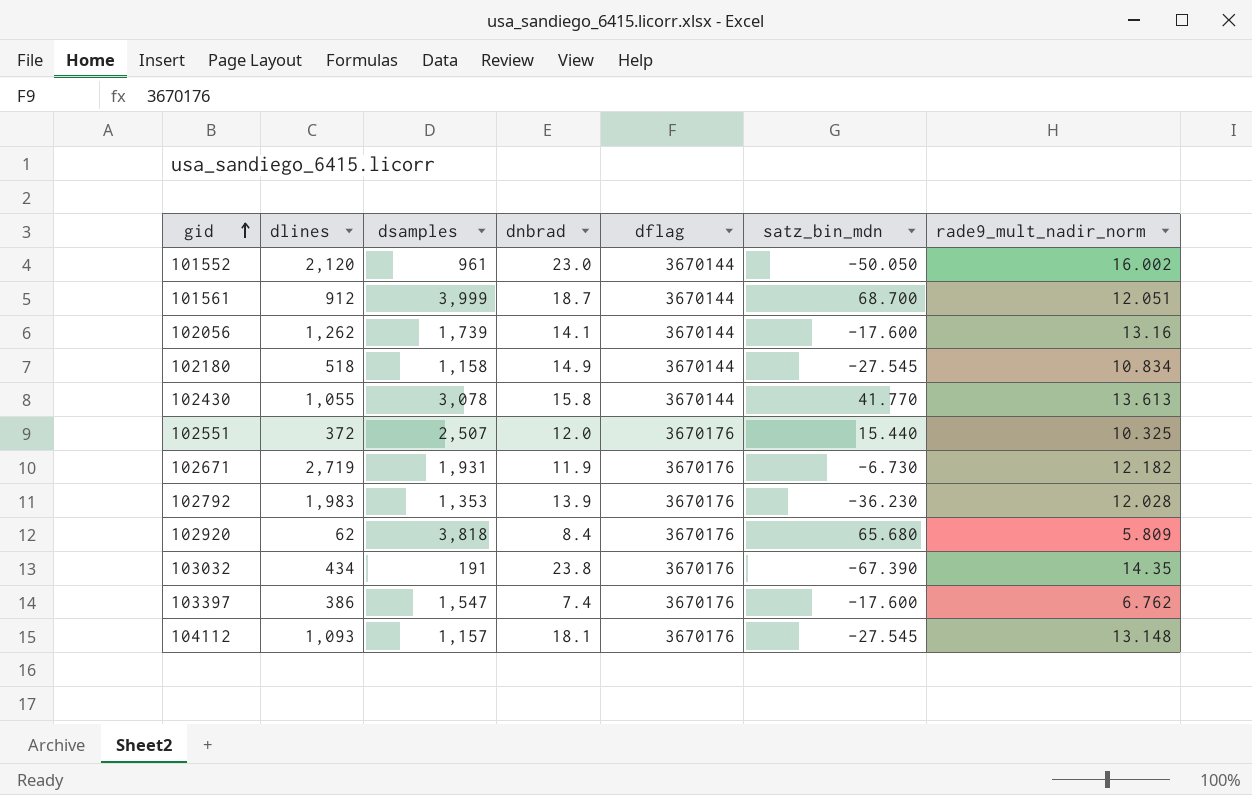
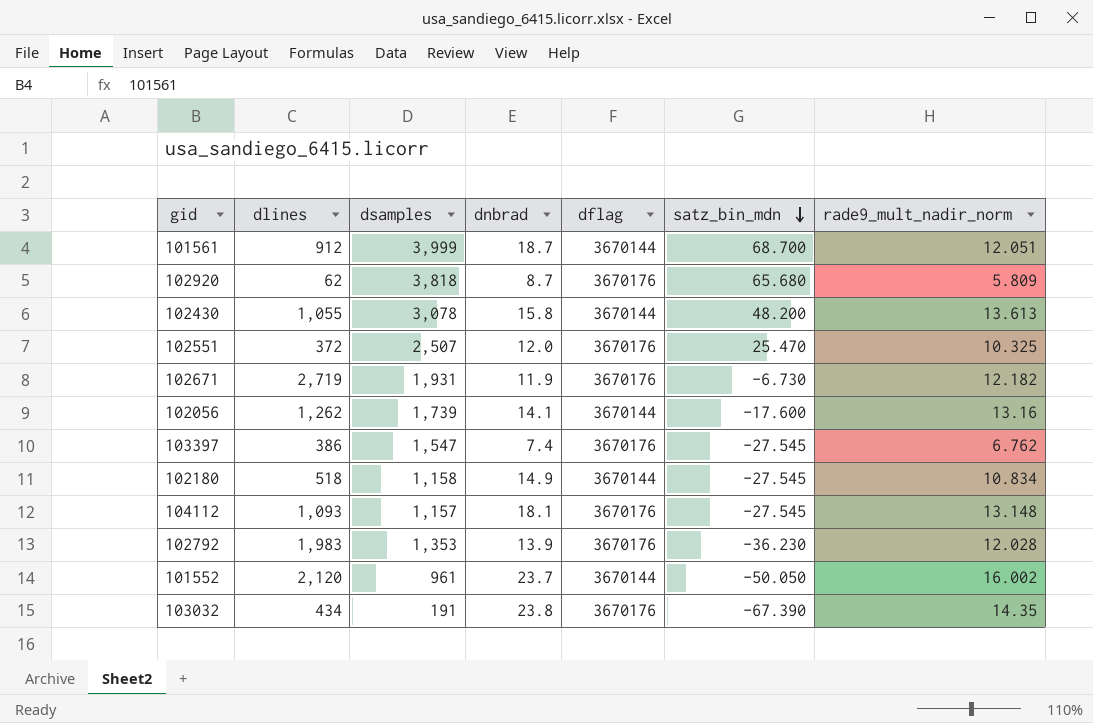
row order: gid ascending -> satz_bin_mdn descending
102920 | dnbrad: 8.4 -> 8.7
102430 | satz_bin_mdn: 41.770 -> 48.200
102551 | satz_bin_mdn: 15.440 -> 25.470
103397 | satz_bin_mdn: -17.600 -> -27.545
101552 | dnbrad: 23.0 -> 23.7

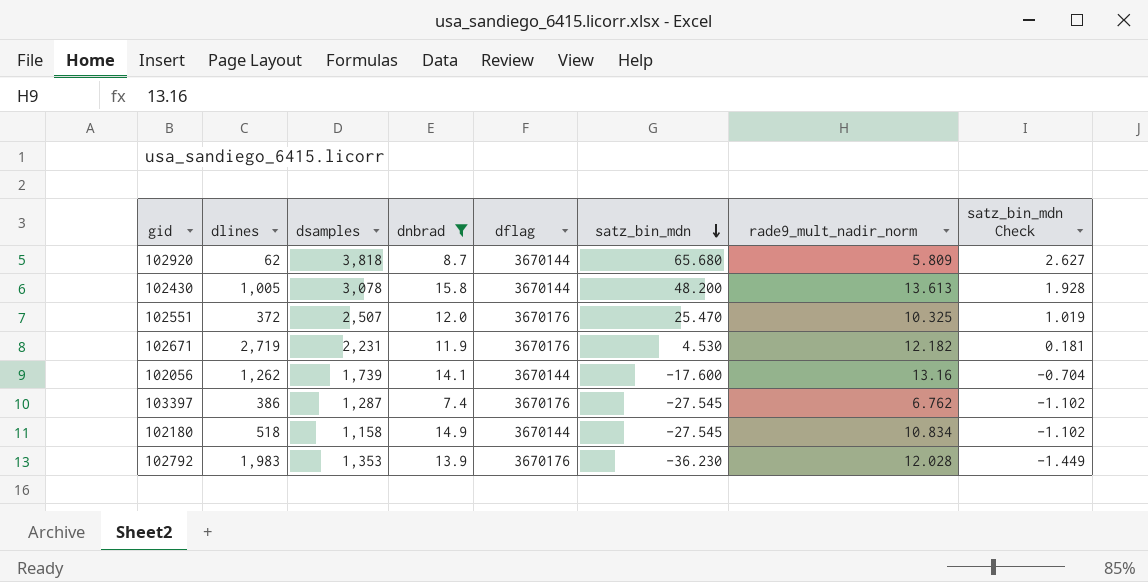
filter: none -> dnbrad <= 15.8
column satz_bin_mdn Check | formula: none -> [satz_bin_mdn] * 0.04
102920 | dflag: 3670176 -> 3670144
102430 | dlines: 1,055 -> 1,005
102671 | dsamples: 1,931 -> 2,231
102671 | satz_bin_mdn: -6.730 -> 4.530
103397 | dsamples: 1,547 -> 1,287

